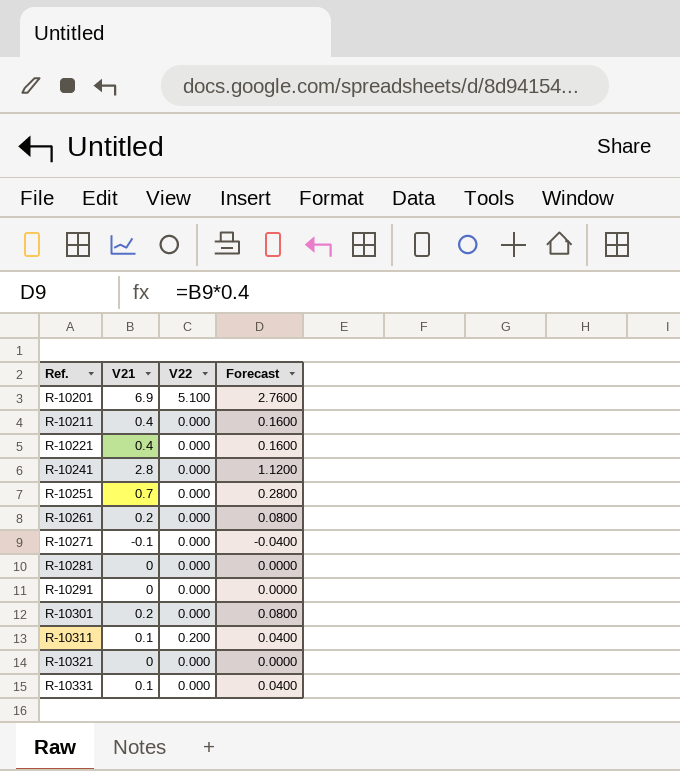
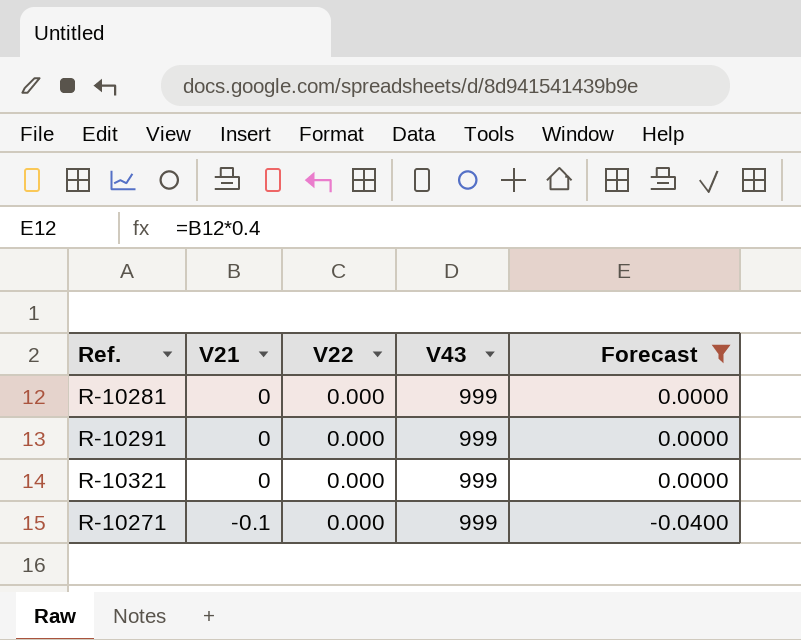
filter: none -> Forecast <= 0.0000
row order: Ref. ascending -> V21 descending
column V43 | position: none -> 4

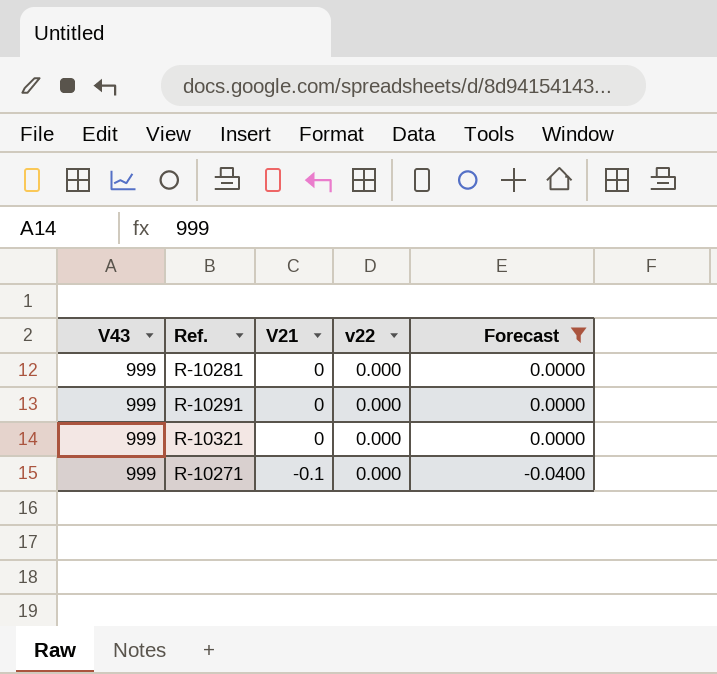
column V43 | position: 4 -> 1
column name: V22 -> v22

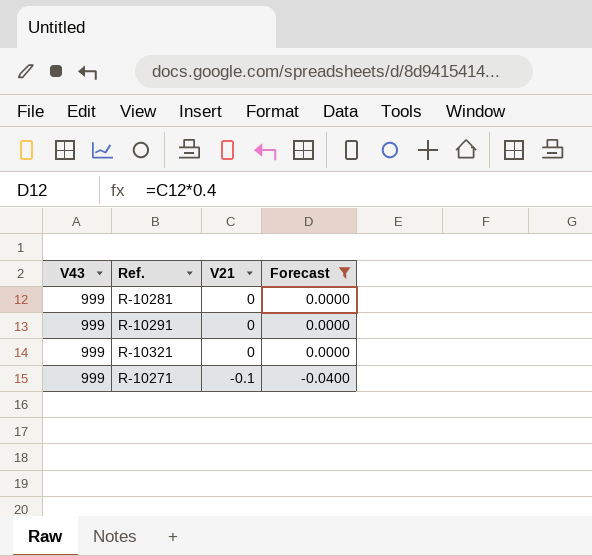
column v22 | position: 4 -> none

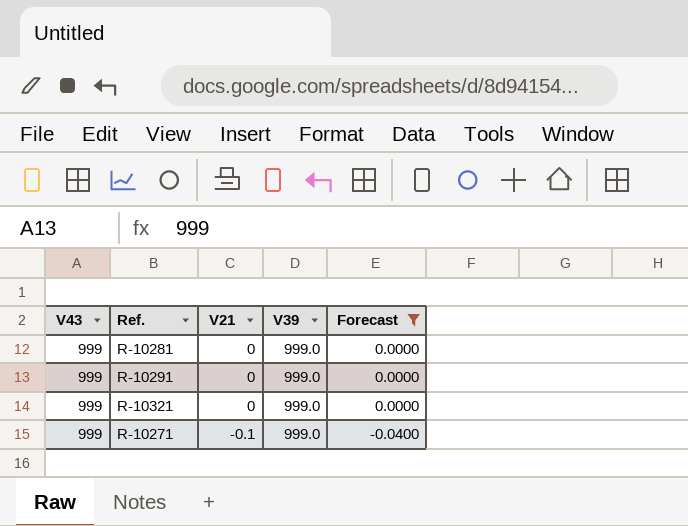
column V39 | position: none -> 4

